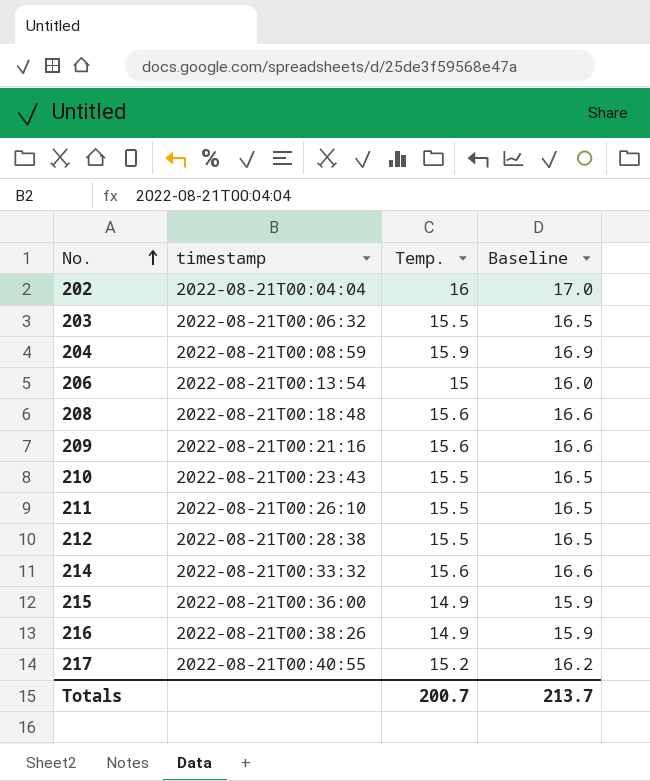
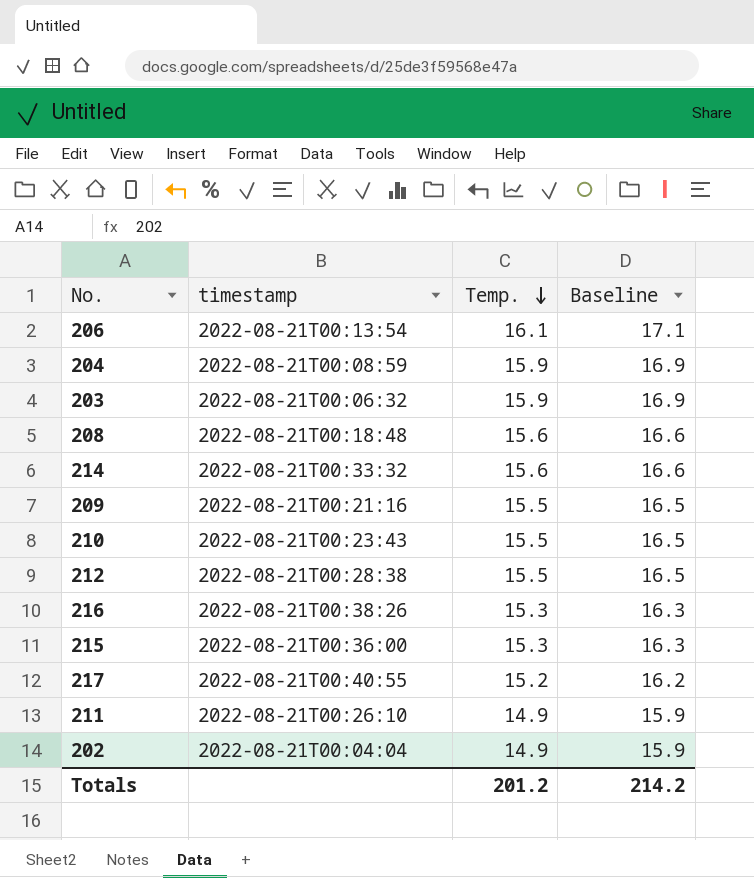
row order: No. ascending -> Temp. descending
206 | Temp.: 15 -> 16.1
206 | Baseline: 16.0 -> 17.1
203 | Temp.: 15.5 -> 15.9
203 | Baseline: 16.5 -> 16.9
209 | Temp.: 15.6 -> 15.5
209 | Baseline: 16.6 -> 16.5
216 | Temp.: 14.9 -> 15.3
216 | Baseline: 15.9 -> 16.3
215 | Temp.: 14.9 -> 15.3
215 | Baseline: 15.9 -> 16.3
211 | Temp.: 15.5 -> 14.9
211 | Baseline: 16.5 -> 15.9
202 | Temp.: 16 -> 14.9
202 | Baseline: 17.0 -> 15.9
Totals | Temp.: 200.7 -> 201.2
Totals | Baseline: 213.7 -> 214.2

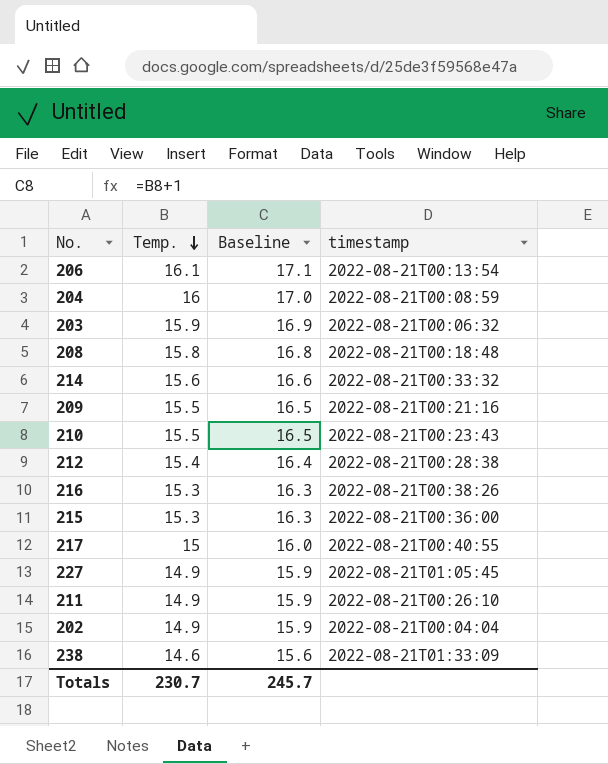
column timestamp | position: 2 -> 4
204 | Temp.: 15.9 -> 16
204 | Baseline: 16.9 -> 17.0
208 | Temp.: 15.6 -> 15.8
208 | Baseline: 16.6 -> 16.8
212 | Temp.: 15.5 -> 15.4
212 | Baseline: 16.5 -> 16.4
217 | Temp.: 15.2 -> 15
217 | Baseline: 16.2 -> 16.0
row 227: none -> 14.9 | 15.9 | 2022-08-21T01:05:45
row 238: none -> 14.6 | 15.6 | 2022-08-21T01:33:09
Totals | Temp.: 201.2 -> 230.7
Totals | Baseline: 214.2 -> 245.7

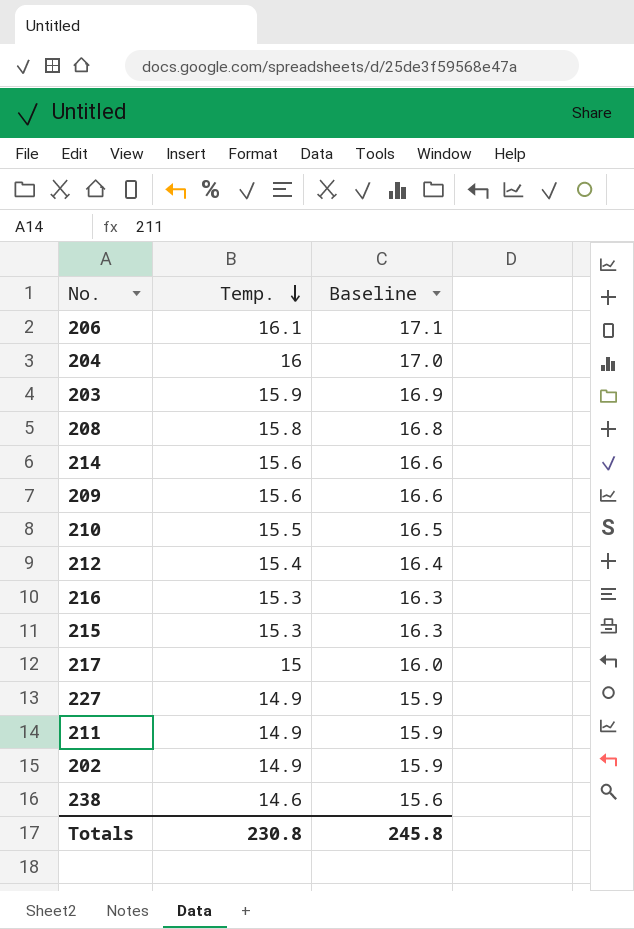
column timestamp | position: 4 -> none
209 | Temp.: 15.5 -> 15.6
209 | Baseline: 16.5 -> 16.6
Totals | Temp.: 230.7 -> 230.8
Totals | Baseline: 245.7 -> 245.8

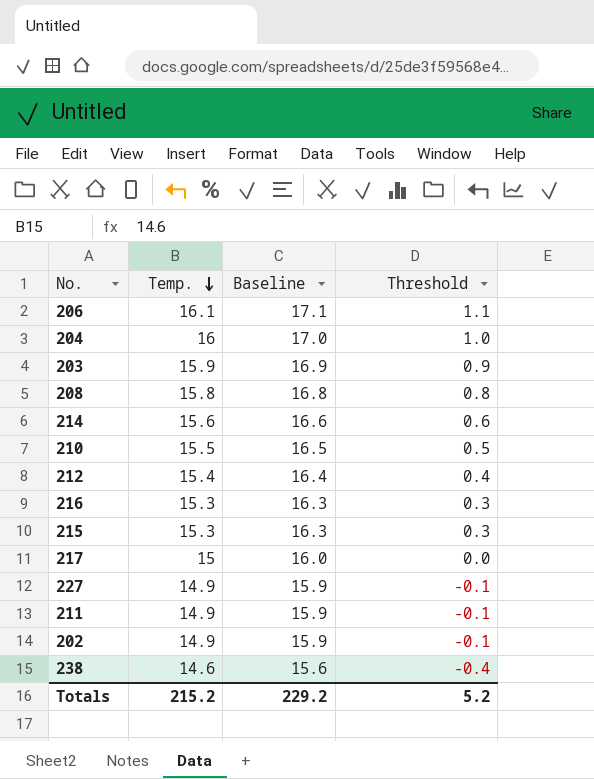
column Threshold | formula: none -> [Temp.] - 15
row 209: 15.6 | 16.6 -> none
Totals | Temp.: 230.8 -> 215.2
Totals | Baseline: 245.8 -> 229.2

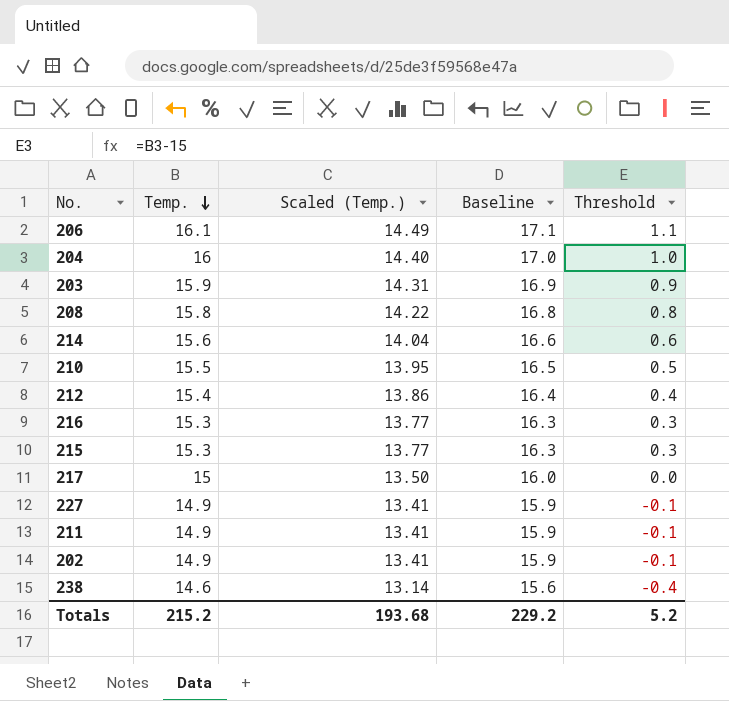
column Scaled (Temp.) | formula: none -> [Temp.] * 0.9

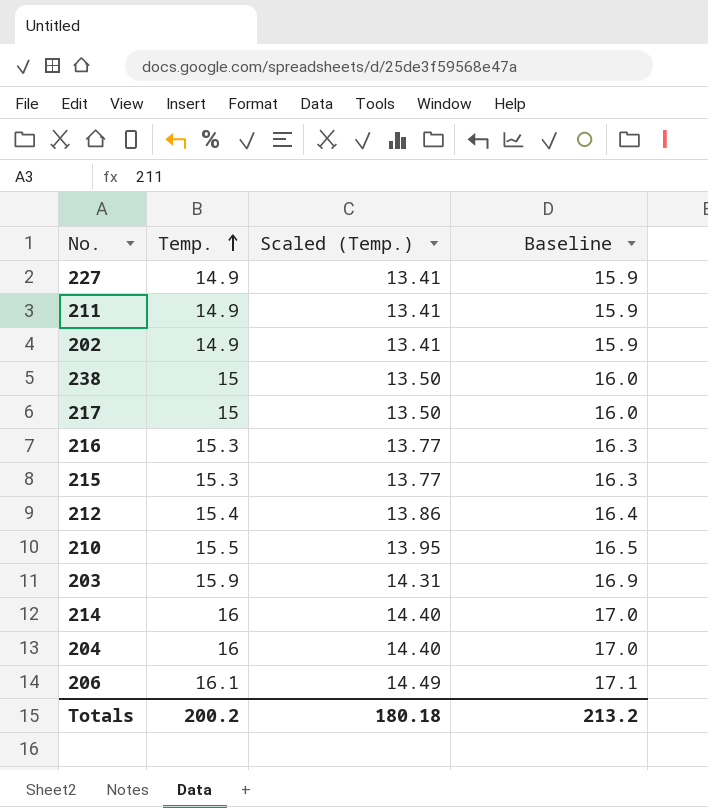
row order: Temp. descending -> Temp. ascending
column Threshold | formula: [Temp.] - 15 -> none
row 208: 15.8 | 14.22 | 16.8 | 0.8 -> none
238 | Temp.: 14.6 -> 15
238 | Scaled (Temp.): 13.14 -> 13.50
238 | Baseline: 15.6 -> 16.0
214 | Temp.: 15.6 -> 16
214 | Scaled (Temp.): 14.04 -> 14.40
214 | Baseline: 16.6 -> 17.0
Totals | Temp.: 215.2 -> 200.2
Totals | Scaled (Temp.): 193.68 -> 180.18
Totals | Baseline: 229.2 -> 213.2

